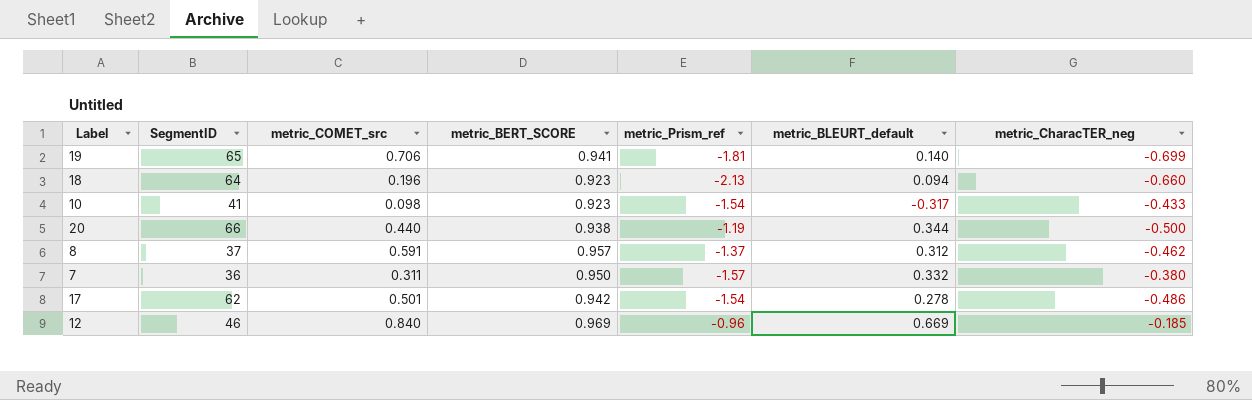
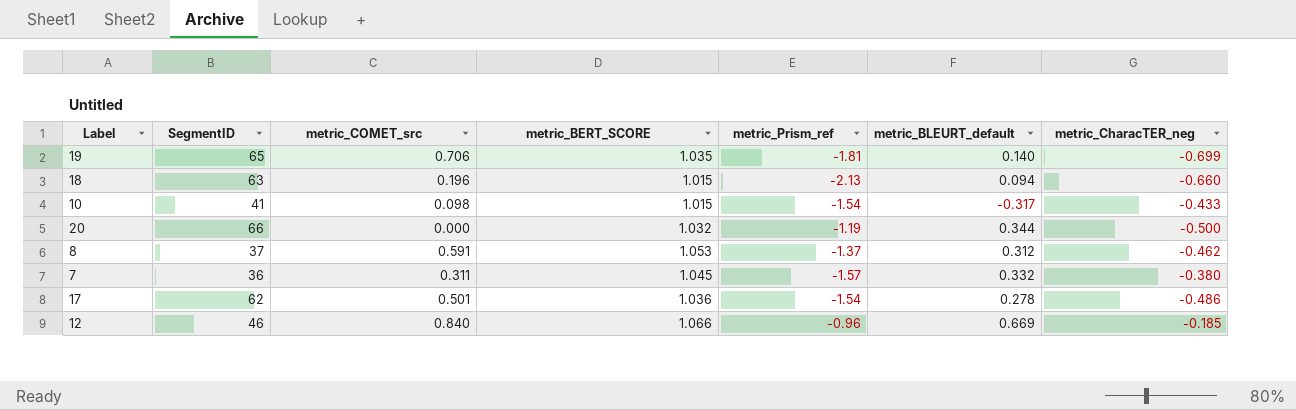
19 | metric_BERT_SCORE: 0.941 -> 1.035
18 | SegmentID: 64 -> 63
18 | metric_BERT_SCORE: 0.923 -> 1.015
10 | metric_BERT_SCORE: 0.923 -> 1.015
20 | metric_COMET_src: 0.440 -> 0.000
20 | metric_BERT_SCORE: 0.938 -> 1.032
8 | metric_BERT_SCORE: 0.957 -> 1.053
7 | metric_BERT_SCORE: 0.950 -> 1.045
17 | metric_BERT_SCORE: 0.942 -> 1.036
12 | metric_BERT_SCORE: 0.969 -> 1.066

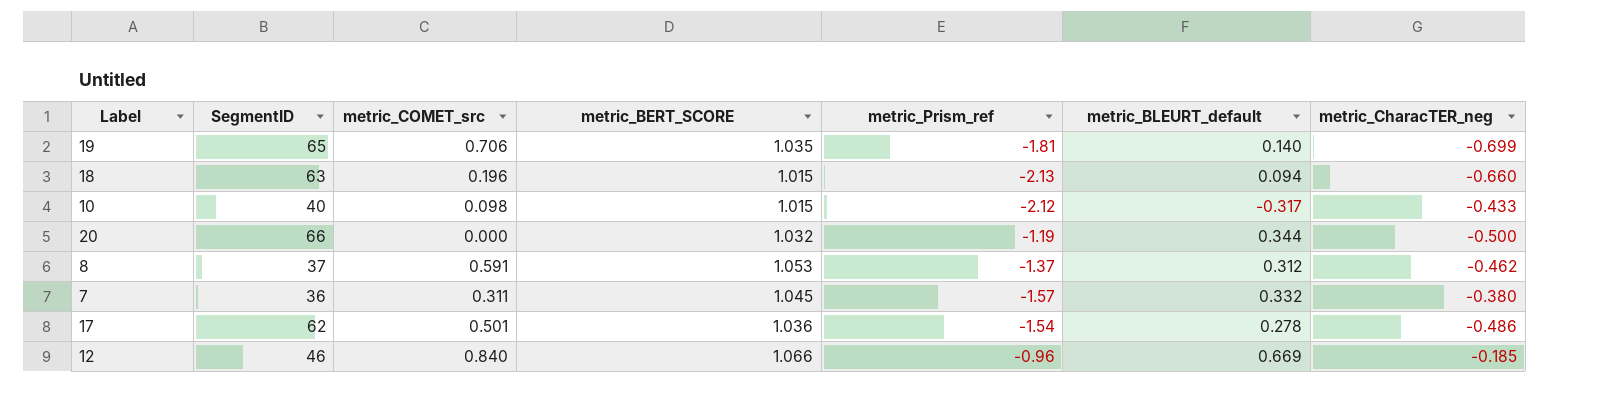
10 | SegmentID: 41 -> 40
10 | metric_Prism_ref: -1.54 -> -2.12

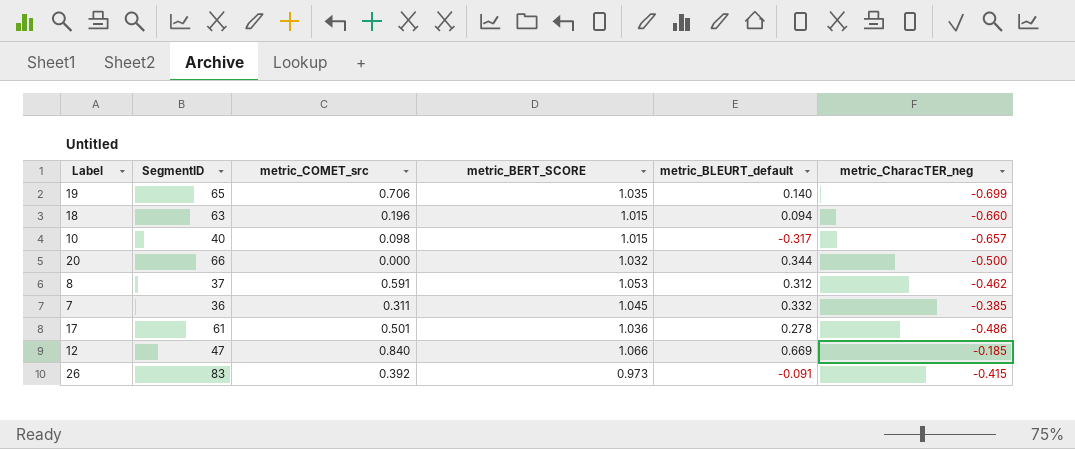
column metric_Prism_ref | position: 5 -> none
10 | metric_CharacTER_neg: -0.433 -> -0.657
7 | metric_CharacTER_neg: -0.380 -> -0.385
17 | SegmentID: 62 -> 61
12 | SegmentID: 46 -> 47
row 26: none -> 83 | 0.392 | 0.973 | -0.091 | -0.415

